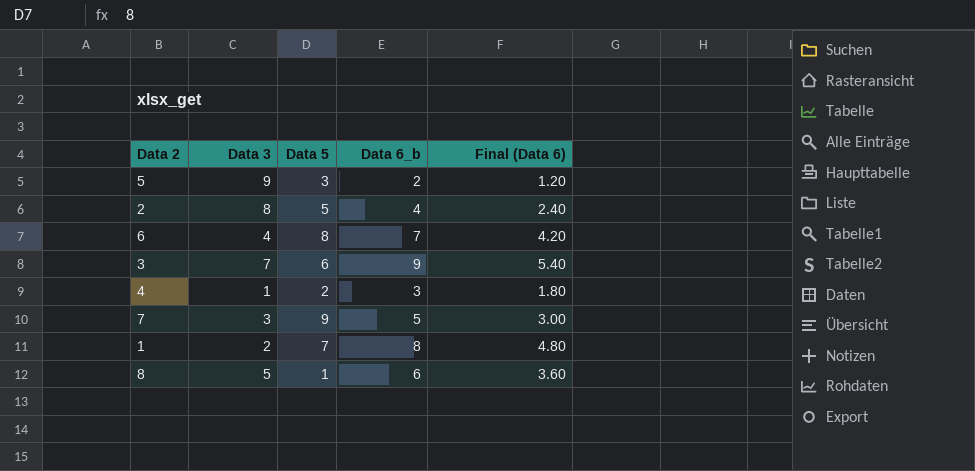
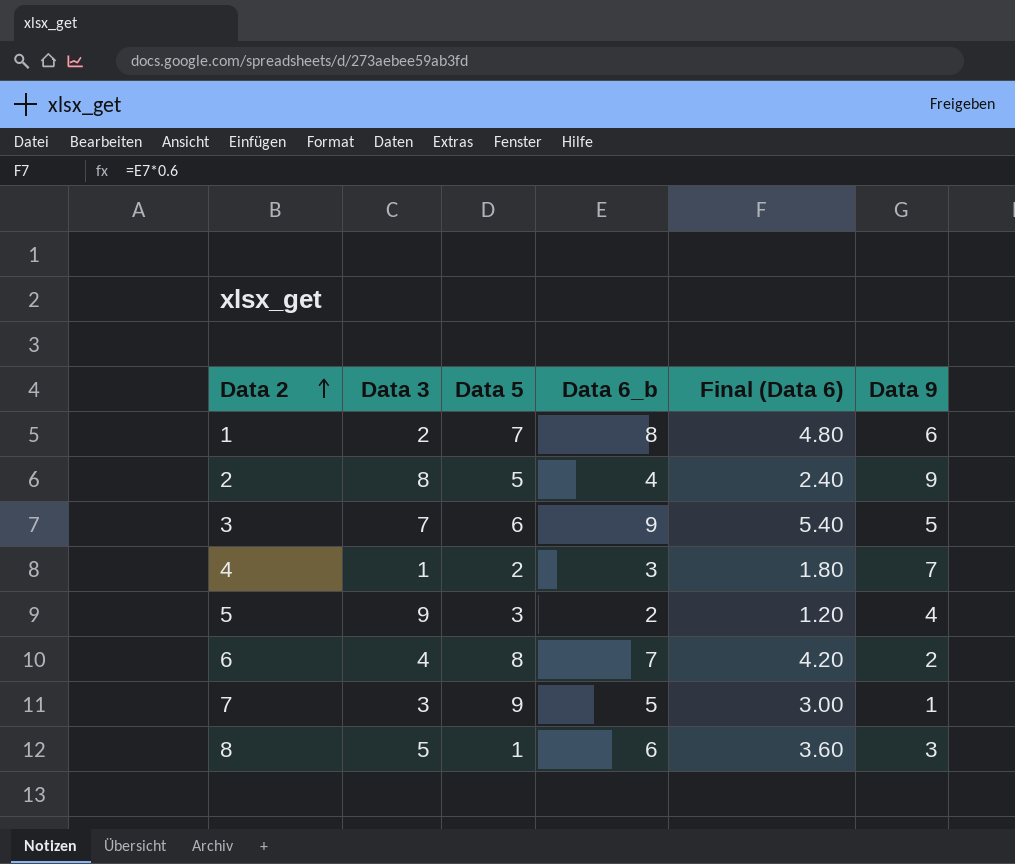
row order: none -> Data 2 ascending
column Data 9 | position: none -> 6

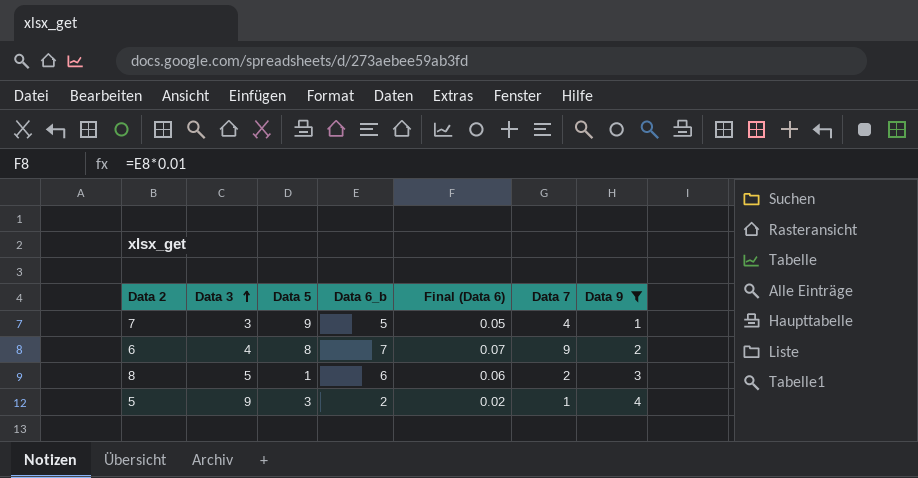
filter: none -> Data 9 <= 4
row order: Data 2 ascending -> Data 3 ascending
column Final (Data 6) | formula: [Data 6_b] * 0.6 -> [Data 6_b] * 0.01
column Data 7 | position: none -> 6

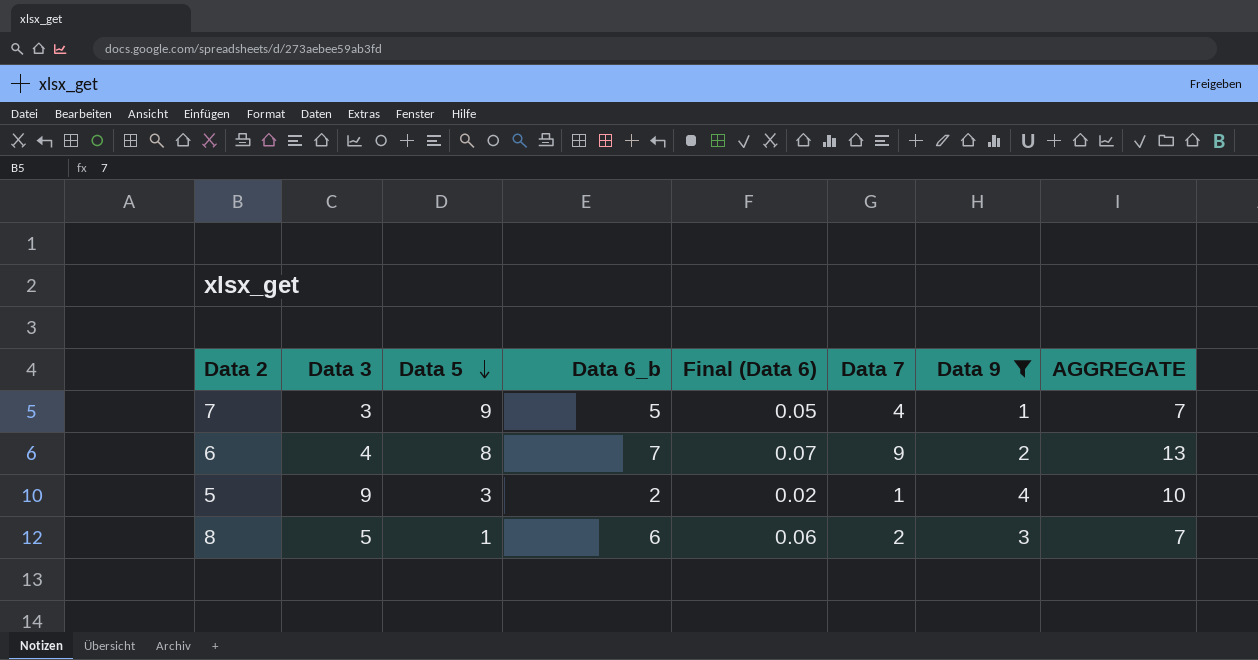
row order: Data 3 ascending -> Data 5 descending
column AGGREGATE | formula: none -> [Data 3] + [Data 7]

